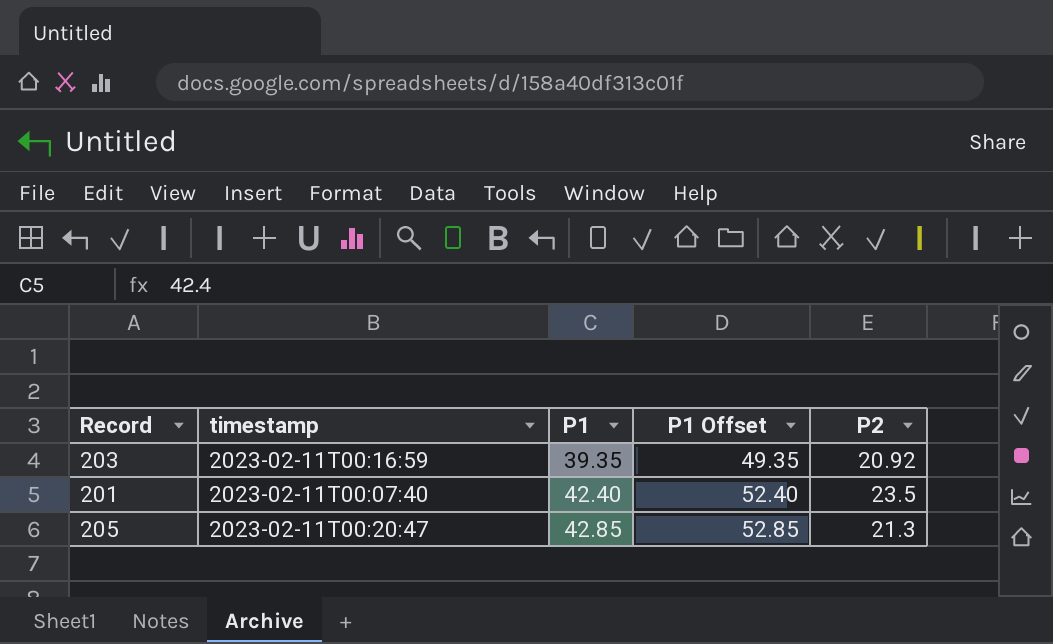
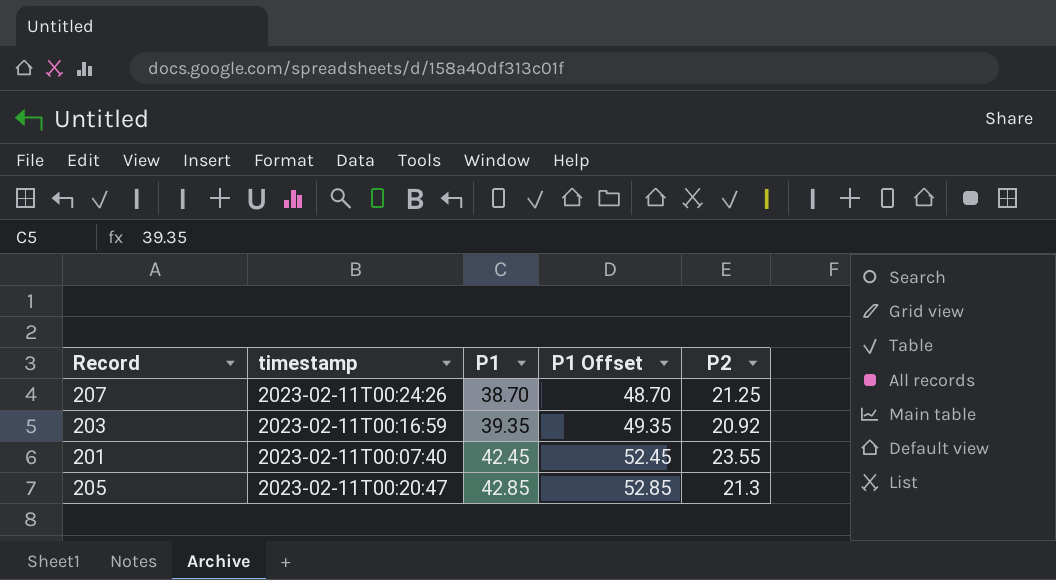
row 207: none -> 2023-02-11T00:24:26 | 38.70 | 48.70 | 21.25
201 | P1: 42.40 -> 42.45
201 | P1 Offset: 52.40 -> 52.45
201 | P2: 23.5 -> 23.55

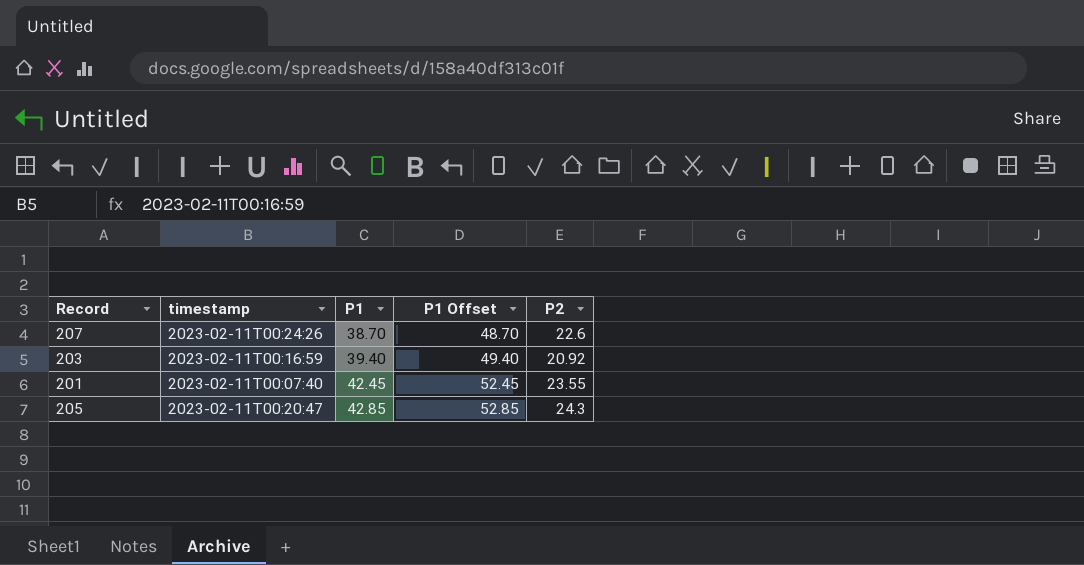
207 | P2: 21.25 -> 22.6
203 | P1: 39.35 -> 39.40
203 | P1 Offset: 49.35 -> 49.40
205 | P2: 21.3 -> 24.3

